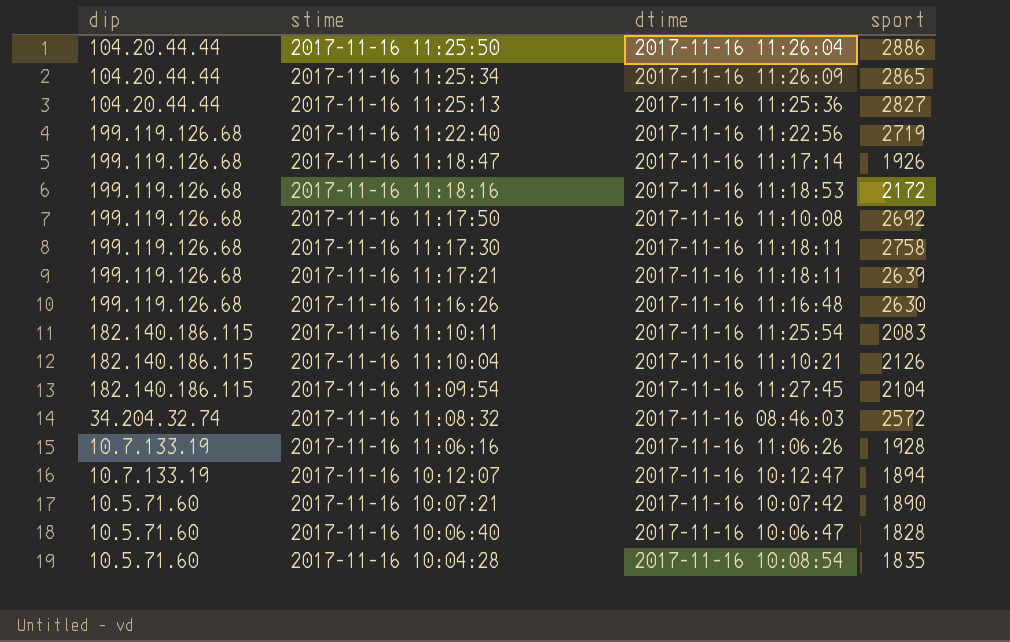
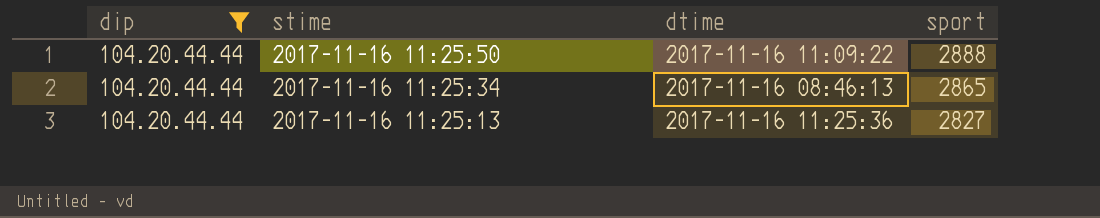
filter: none -> dip = 104.20.44.44
2017-11-16 11:25:50 | dtime: 2017-11-16 11:26:04 -> 2017-11-16 11:09:22
2017-11-16 11:25:50 | sport: 2886 -> 2888
2017-11-16 11:25:34 | dtime: 2017-11-16 11:26:09 -> 2017-11-16 08:46:13

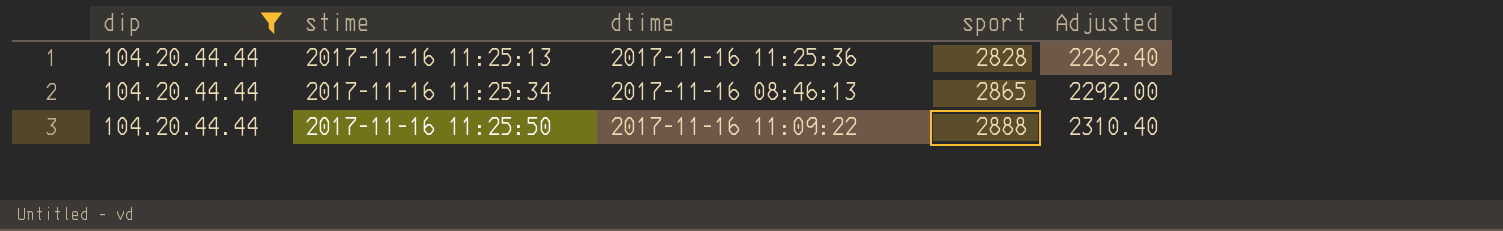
row order: stime descending -> stime ascending
column Adjusted | formula: none -> [sport] * 0.8
2017-11-16 11:25:13 | sport: 2827 -> 2828

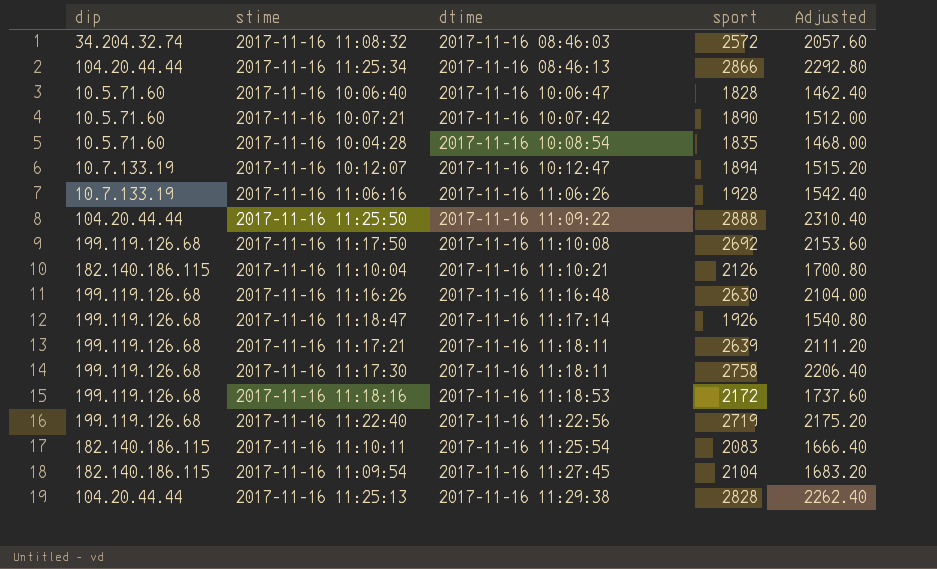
filter: dip = 104.20.44.44 -> none
row order: stime ascending -> dtime ascending
2017-11-16 11:25:34 | sport: 2865 -> 2866
2017-11-16 11:25:34 | Adjusted: 2292.00 -> 2292.80
2017-11-16 11:25:13 | dtime: 2017-11-16 11:25:36 -> 2017-11-16 11:29:38

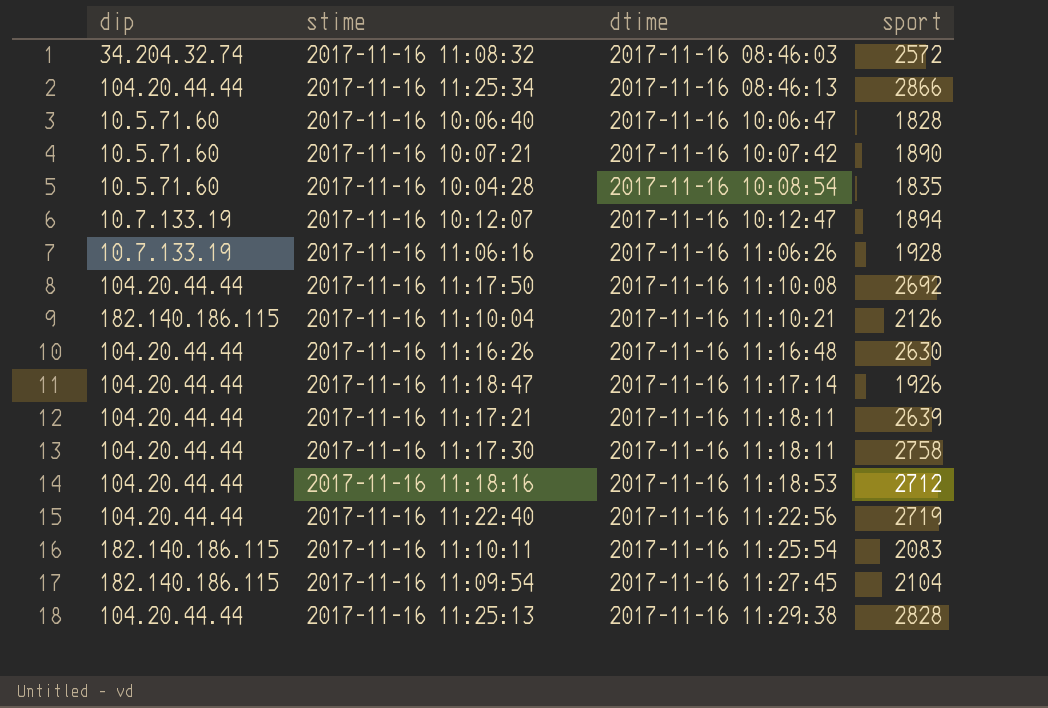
column Adjusted | formula: [sport] * 0.8 -> none
row 2017-11-16 11:25:50: 104.20.44.44 | 2017-11-16 11:09:22 | 2888 | 2310.40 -> none
2017-11-16 11:17:50 | dip: 199.119.126.68 -> 104.20.44.44
2017-11-16 11:16:26 | dip: 199.119.126.68 -> 104.20.44.44
2017-11-16 11:18:47 | dip: 199.119.126.68 -> 104.20.44.44
2017-11-16 11:17:21 | dip: 199.119.126.68 -> 104.20.44.44
2017-11-16 11:17:30 | dip: 199.119.126.68 -> 104.20.44.44
2017-11-16 11:18:16 | dip: 199.119.126.68 -> 104.20.44.44
2017-11-16 11:18:16 | sport: 2172 -> 2712
2017-11-16 11:22:40 | dip: 199.119.126.68 -> 104.20.44.44

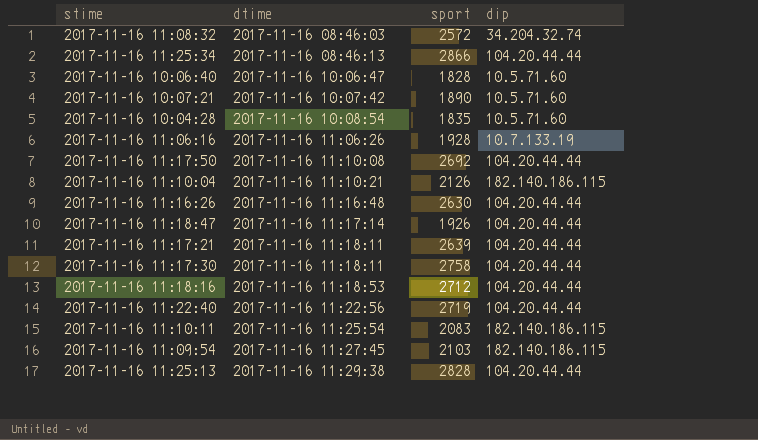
column dip | position: 1 -> 4
row 2017-11-16 10:12:07: 10.7.133.19 | 2017-11-16 10:12:47 | 1894 -> none
2017-11-16 11:09:54 | sport: 2104 -> 2103

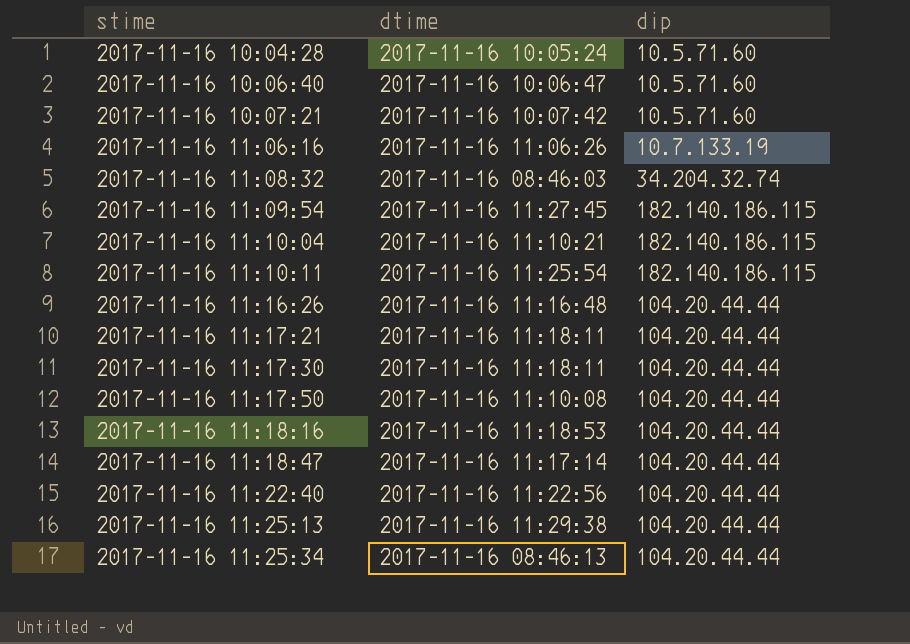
row order: dtime ascending -> stime ascending
column sport | position: 3 -> none
2017-11-16 10:04:28 | dtime: 2017-11-16 10:08:54 -> 2017-11-16 10:05:24

